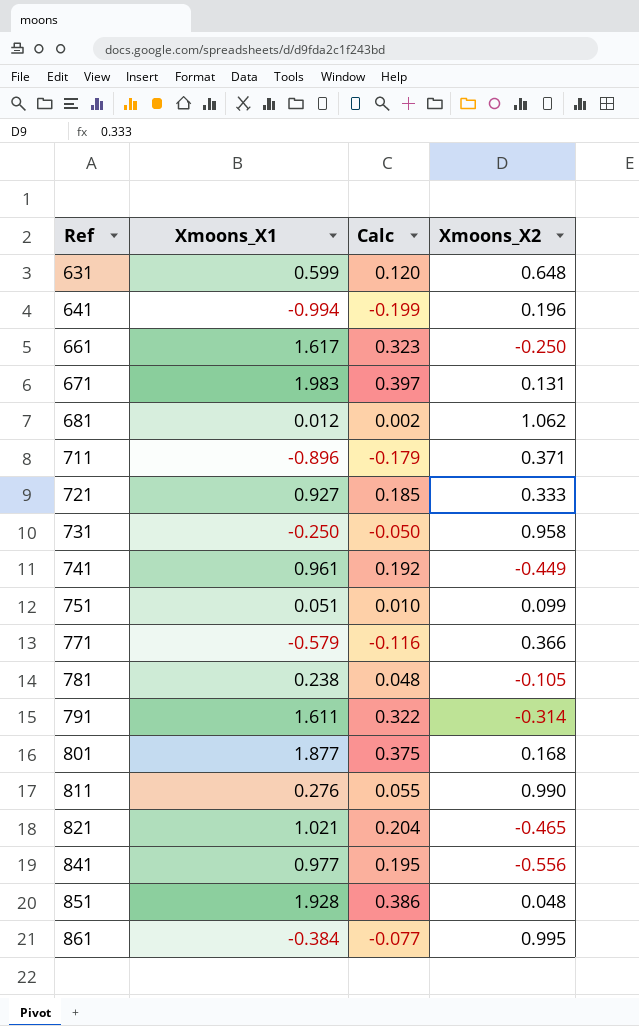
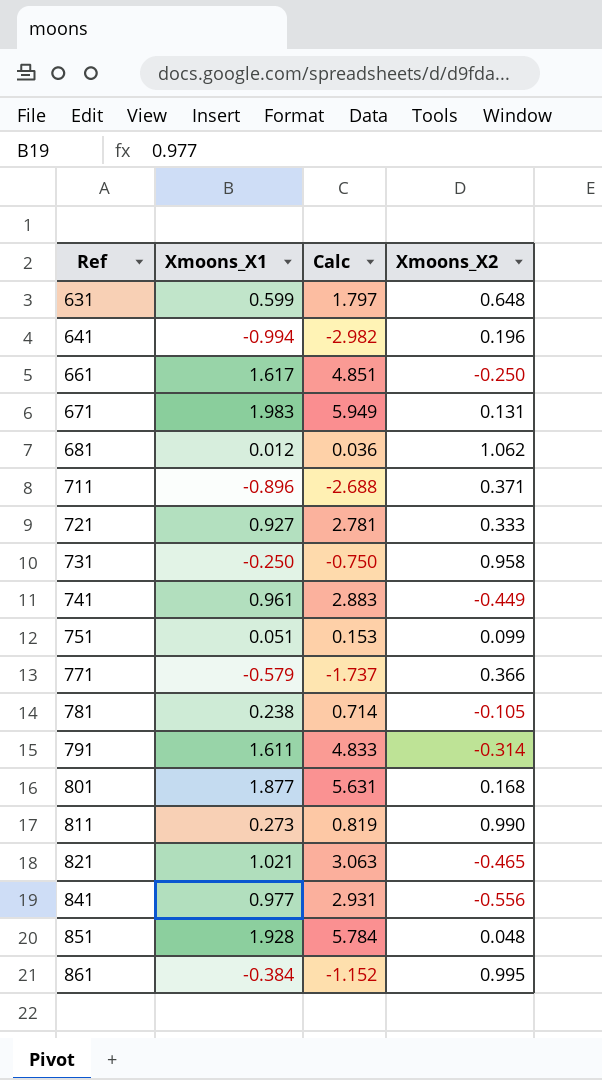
column Calc | formula: [Xmoons_X1] * 0.2 -> [Xmoons_X1] * 3
811 | Xmoons_X1: 0.276 -> 0.273

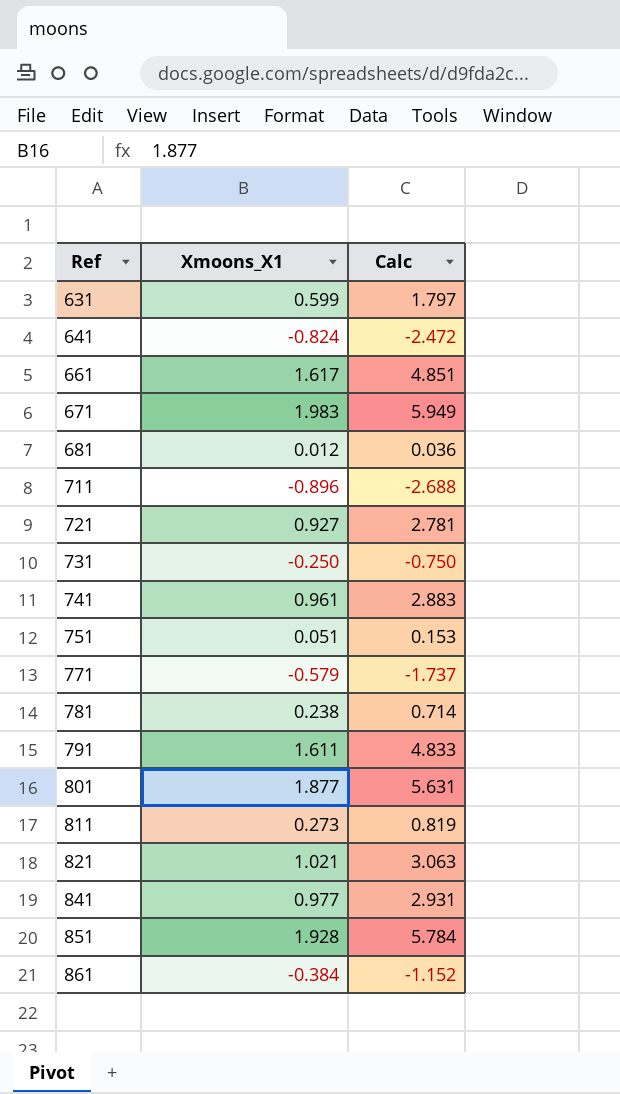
column Xmoons_X2 | position: 4 -> none
641 | Xmoons_X1: -0.994 -> -0.824
641 | Calc: -2.982 -> -2.472

